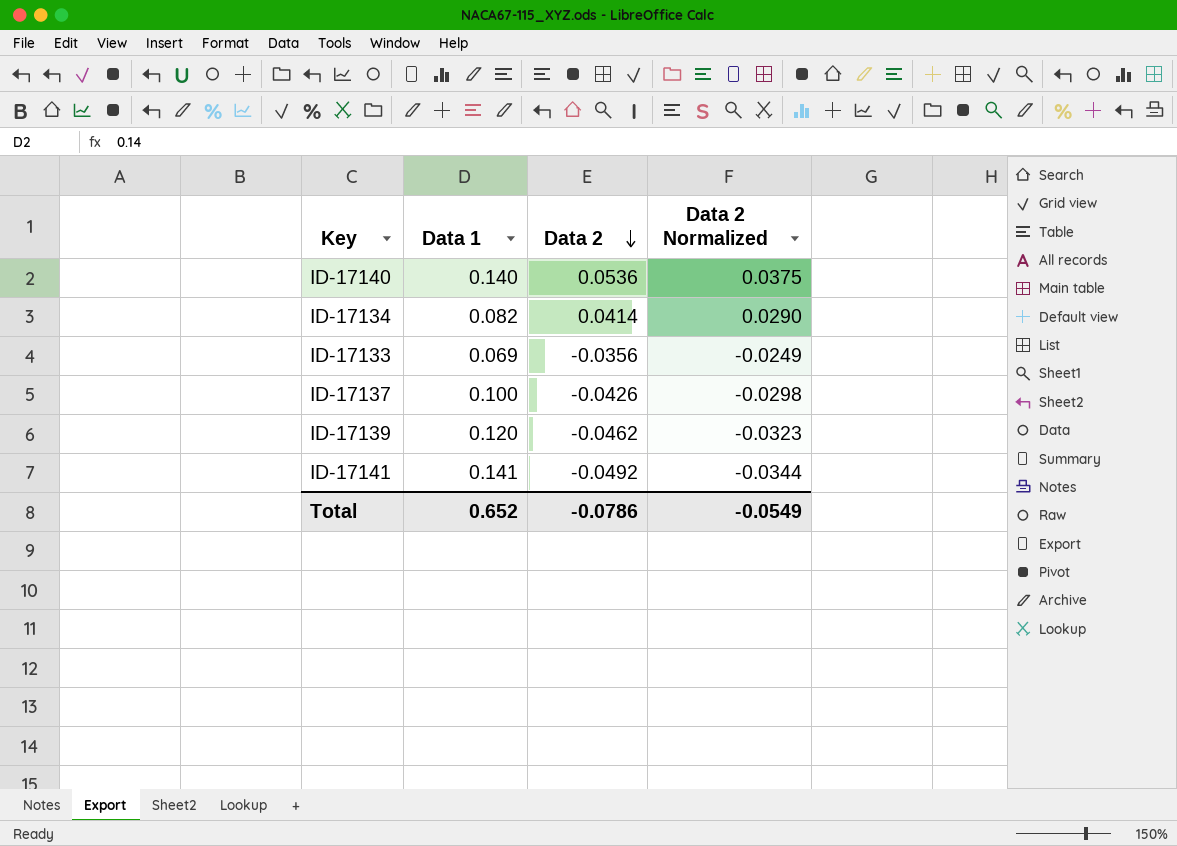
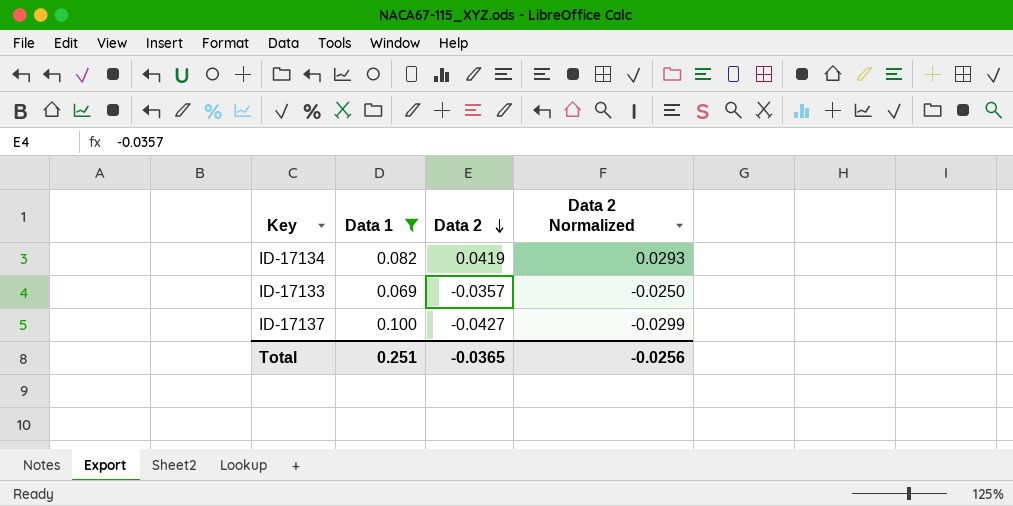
filter: none -> Data 1 <= 0.100
ID-17134 | Data 2: 0.0414 -> 0.0419
ID-17134 | Data 2 Normalized: 0.0290 -> 0.0293
ID-17133 | Data 2: -0.0356 -> -0.0357
ID-17133 | Data 2 Normalized: -0.0249 -> -0.0250
ID-17137 | Data 2: -0.0426 -> -0.0427
ID-17137 | Data 2 Normalized: -0.0298 -> -0.0299
Total | Data 1: 0.652 -> 0.251
Total | Data 2: -0.0786 -> -0.0365
Total | Data 2 Normalized: -0.0549 -> -0.0256

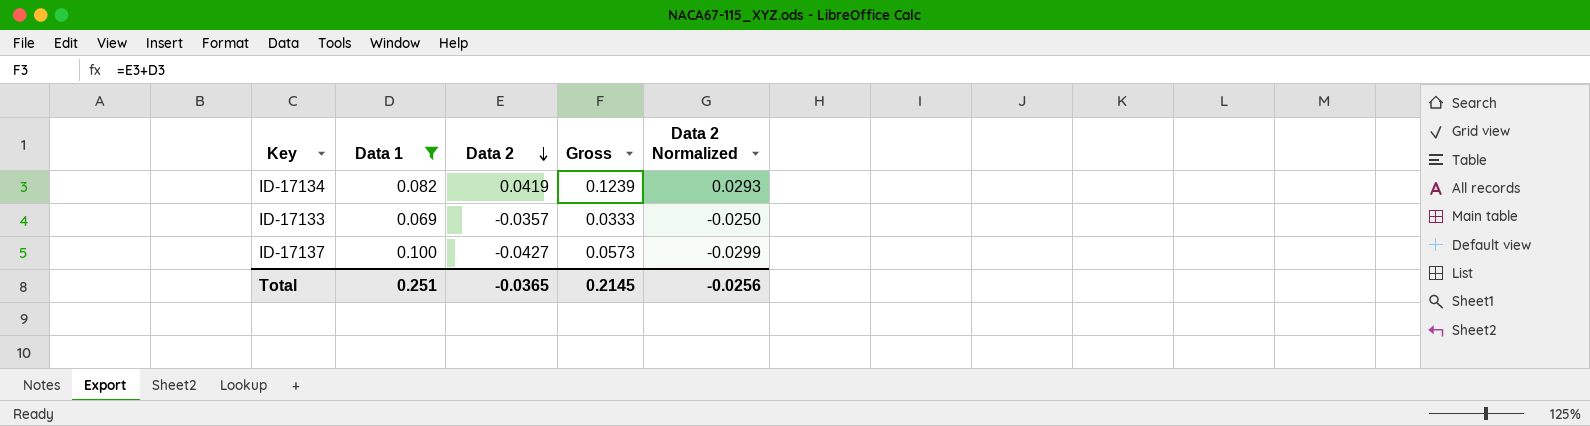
column Gross | formula: none -> [Data 1] + [Data 2]

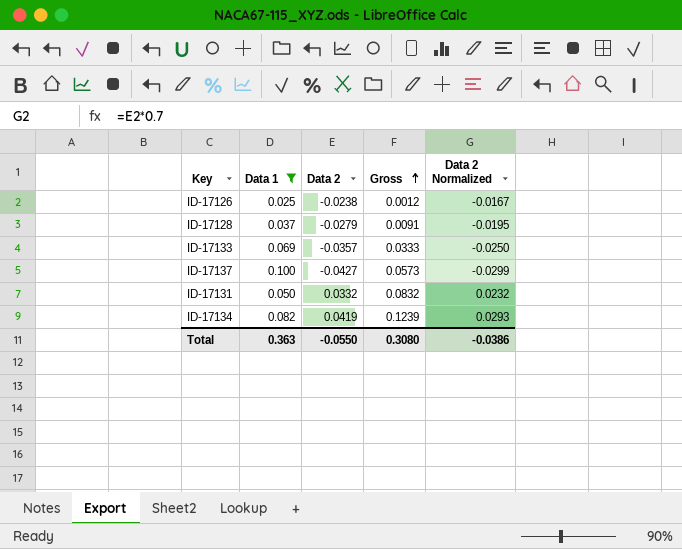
row order: Data 2 descending -> Gross ascending
row ID-17126: none -> 0.025 | -0.0238 | 0.0012 | -0.0167
row ID-17128: none -> 0.037 | -0.0279 | 0.0091 | -0.0195
row ID-17131: none -> 0.050 | 0.0332 | 0.0832 | 0.0232
Total | Data 1: 0.251 -> 0.363
Total | Data 2: -0.0365 -> -0.0550
Total | Gross: 0.2145 -> 0.3080
Total | Data 2 Normalized: -0.0256 -> -0.0386

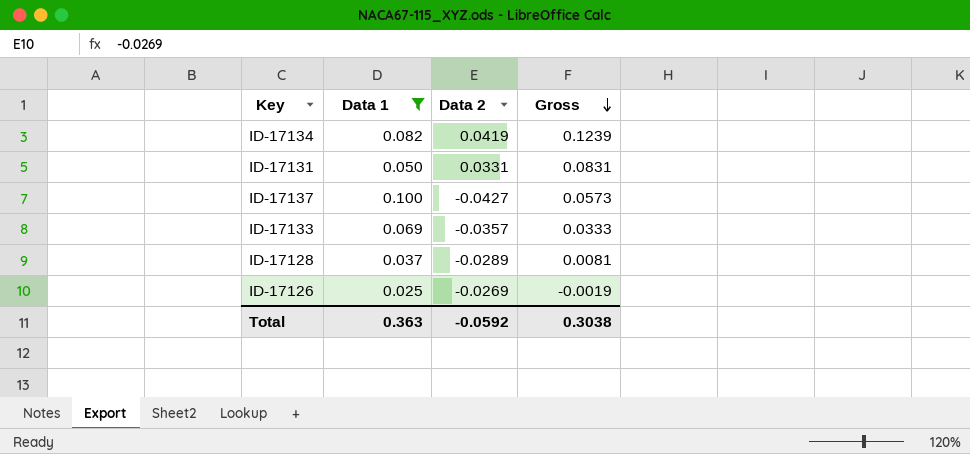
row order: Gross ascending -> Gross descending
column Data 2 Normalized | formula: [Data 2] * 0.7 -> none
ID-17131 | Data 2: 0.0332 -> 0.0331
ID-17131 | Gross: 0.0832 -> 0.0831
ID-17128 | Data 2: -0.0279 -> -0.0289
ID-17128 | Gross: 0.0091 -> 0.0081
ID-17126 | Data 2: -0.0238 -> -0.0269
ID-17126 | Gross: 0.0012 -> -0.0019
Total | Data 2: -0.0550 -> -0.0592
Total | Gross: 0.3080 -> 0.3038

